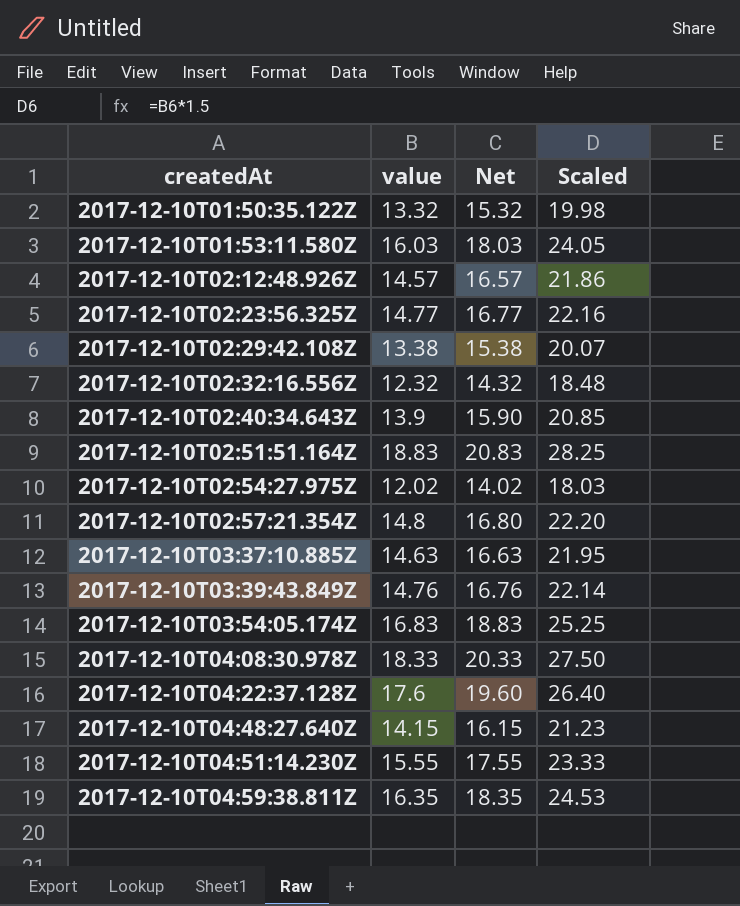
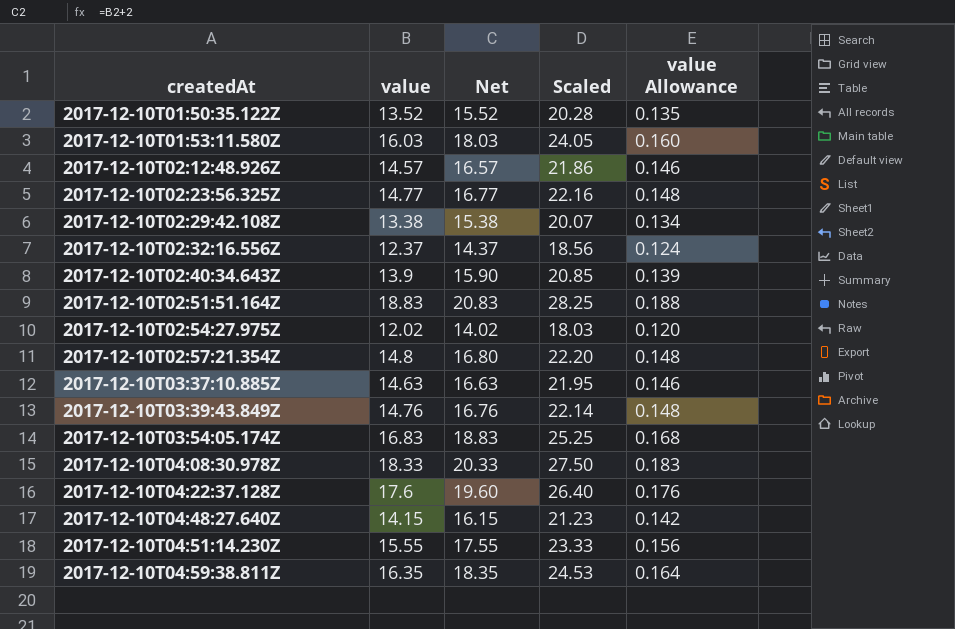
column value Allowance | formula: none -> [value] * 0.01
2017-12-10T01:50:35.122Z | value: 13.32 -> 13.52
2017-12-10T01:50:35.122Z | Net: 15.32 -> 15.52
2017-12-10T01:50:35.122Z | Scaled: 19.98 -> 20.28
2017-12-10T02:32:16.556Z | value: 12.32 -> 12.37
2017-12-10T02:32:16.556Z | Net: 14.32 -> 14.37
2017-12-10T02:32:16.556Z | Scaled: 18.48 -> 18.56

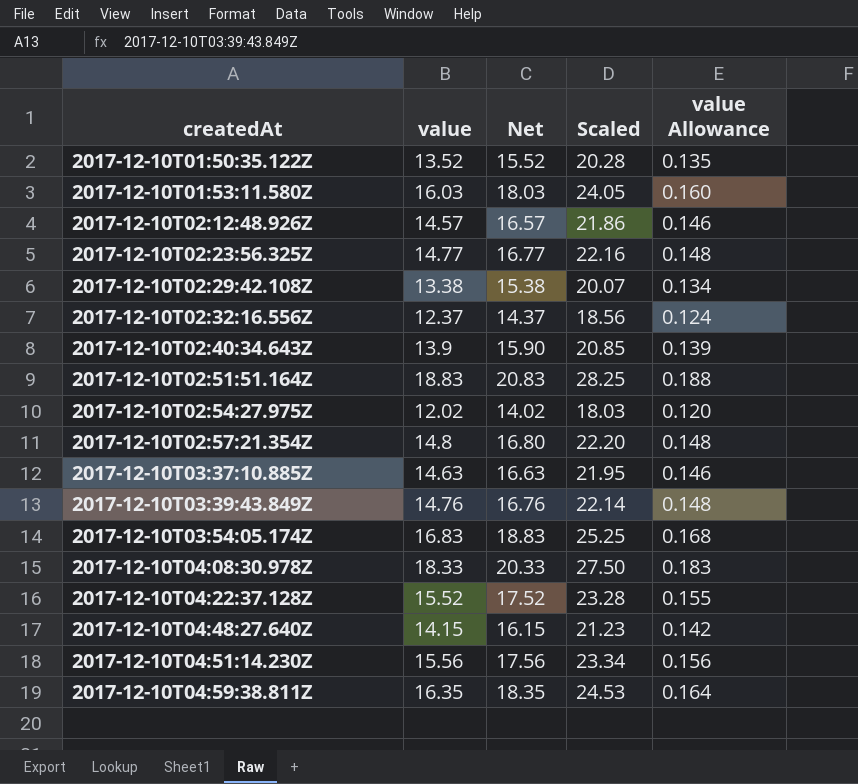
2017-12-10T04:22:37.128Z | value: 17.6 -> 15.52
2017-12-10T04:22:37.128Z | Net: 19.60 -> 17.52
2017-12-10T04:22:37.128Z | Scaled: 26.40 -> 23.28
2017-12-10T04:22:37.128Z | value Allowance: 0.176 -> 0.155
2017-12-10T04:51:14.230Z | value: 15.55 -> 15.56
2017-12-10T04:51:14.230Z | Net: 17.55 -> 17.56
2017-12-10T04:51:14.230Z | Scaled: 23.33 -> 23.34

